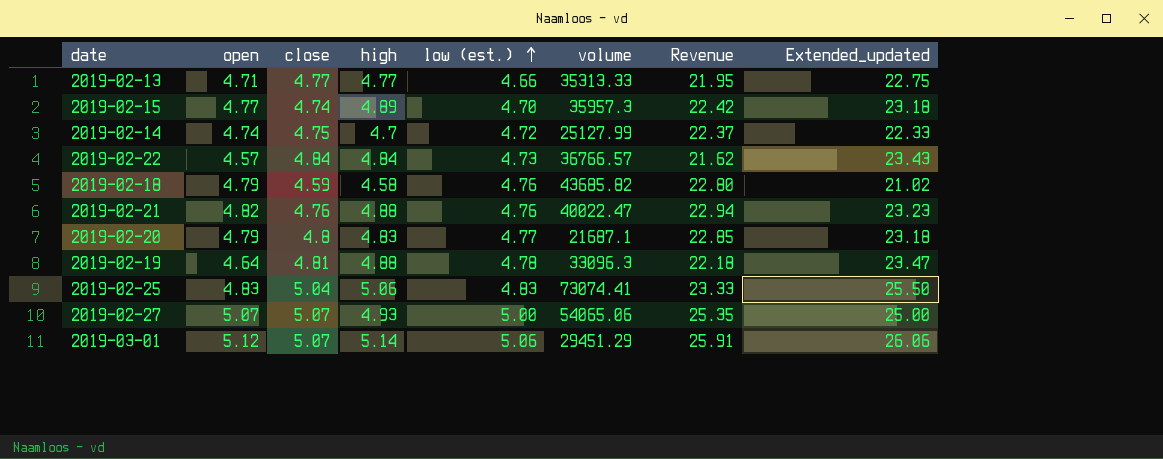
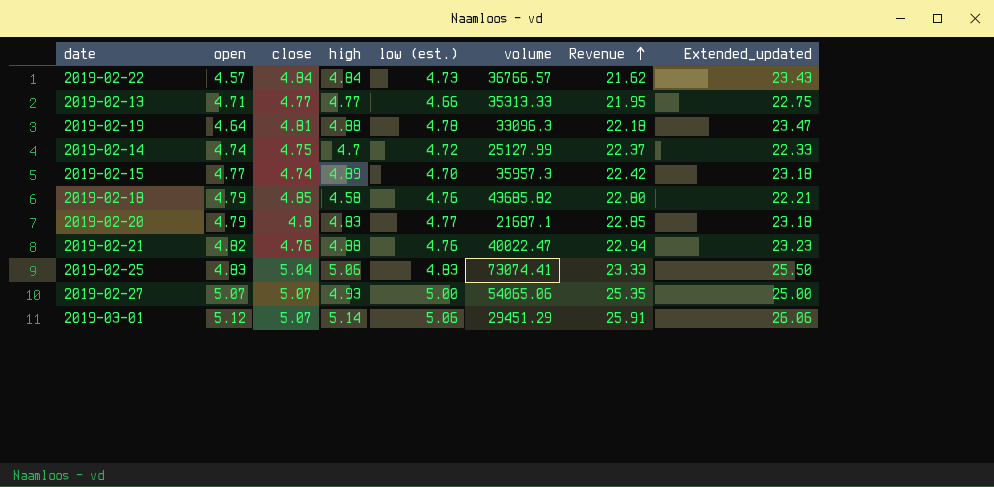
row order: low (est.) ascending -> Revenue ascending
2019-02-18 | close: 4.59 -> 4.85
2019-02-18 | Extended_updated: 21.02 -> 22.21

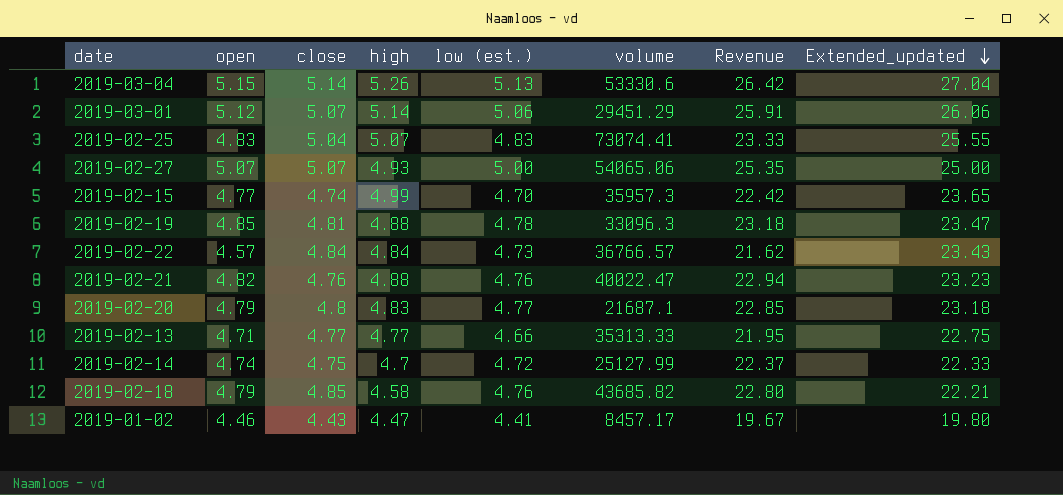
row order: Revenue ascending -> Extended_updated descending
row 2019-03-04: none -> 5.15 | 5.14 | 5.26 | 5.13 | 53330.6 | 26.42 | 27.04
2019-02-25 | high: 5.06 -> 5.07
2019-02-25 | Extended_updated: 25.50 -> 25.55
2019-02-15 | high: 4.89 -> 4.99
2019-02-15 | Extended_updated: 23.18 -> 23.65
2019-02-19 | open: 4.64 -> 4.85
2019-02-19 | Revenue: 22.18 -> 23.18
row 2019-01-02: none -> 4.46 | 4.43 | 4.47 | 4.41 | 8457.17 | 19.67 | 19.80

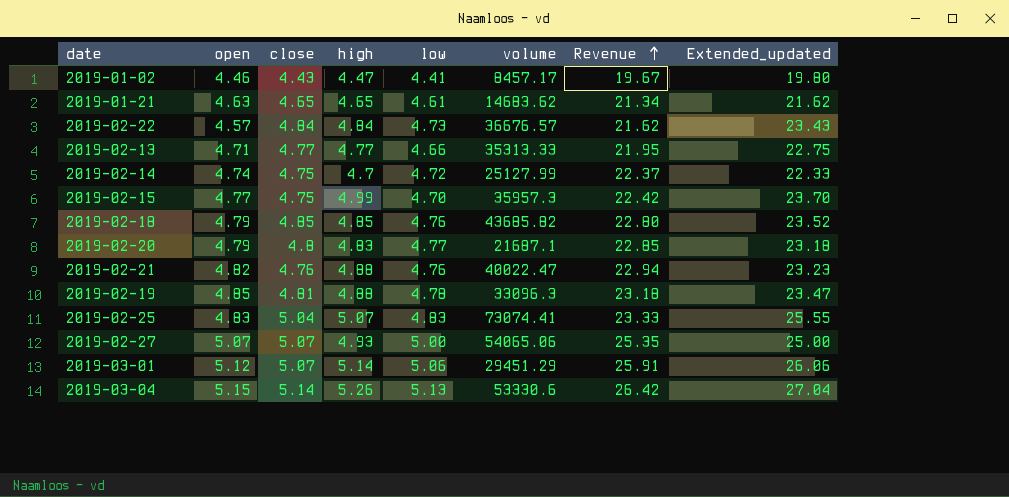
row order: Extended_updated descending -> Revenue ascending
column name: low (est.) -> low
row 2019-01-21: none -> 4.63 | 4.65 | 4.65 | 4.61 | 14683.62 | 21.34 | 21.62
2019-02-22 | volume: 36766.57 -> 36676.57
2019-02-15 | close: 4.74 -> 4.75
2019-02-15 | Extended_updated: 23.65 -> 23.70
2019-02-18 | high: 4.58 -> 4.85
2019-02-18 | Extended_updated: 22.21 -> 23.52

